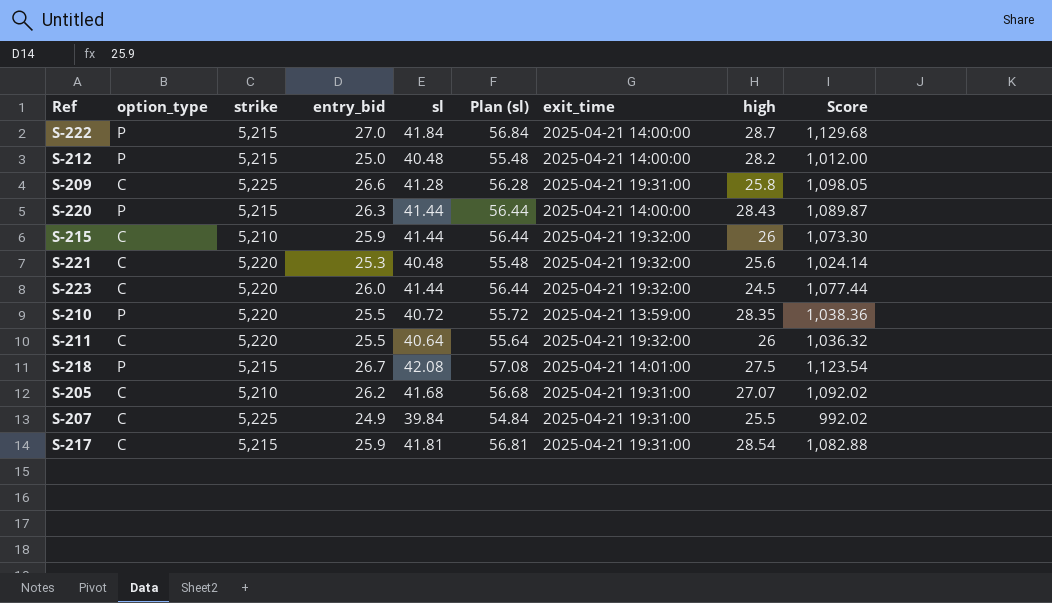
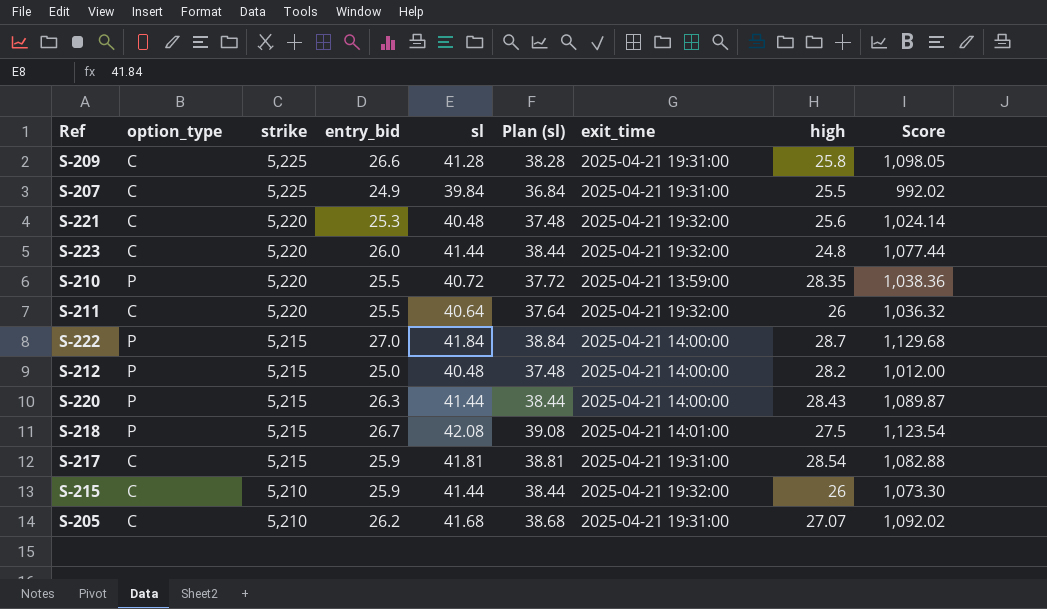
row order: none -> strike descending
column Plan (sl) | formula: [sl] + 15 -> [sl] - 3
S-223 | high: 24.5 -> 24.8

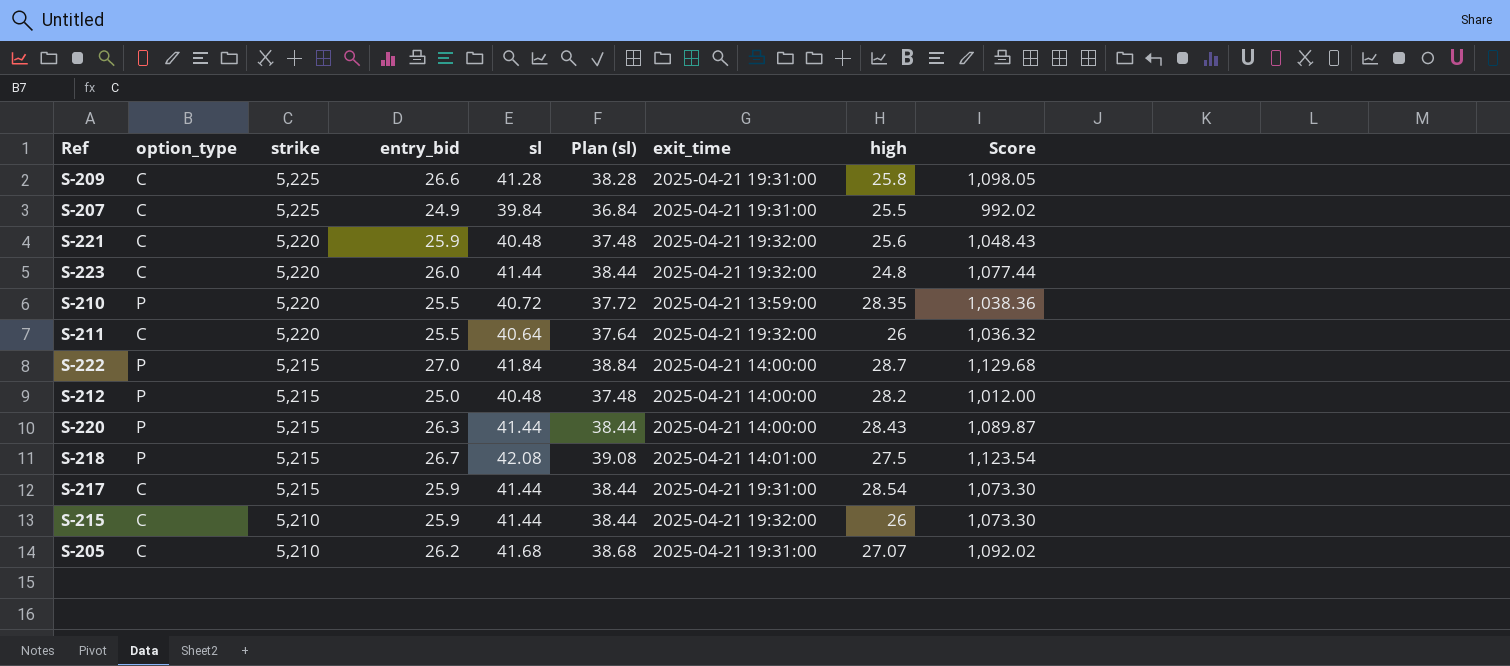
S-221 | entry_bid: 25.3 -> 25.9
S-221 | Score: 1,024.14 -> 1,048.43
S-217 | sl: 41.81 -> 41.44
S-217 | Plan (sl): 38.81 -> 38.44
S-217 | Score: 1,082.88 -> 1,073.30

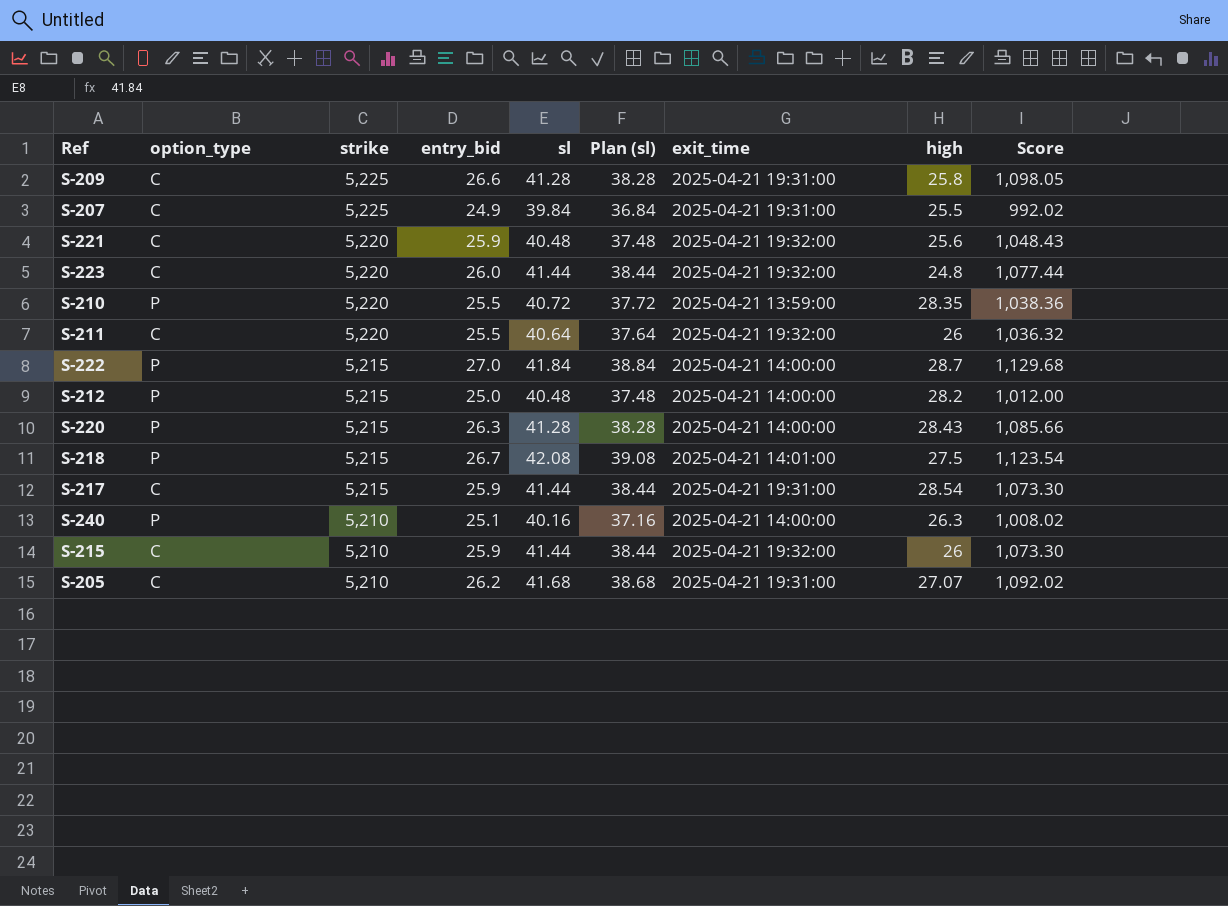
S-220 | sl: 41.44 -> 41.28
S-220 | Plan (sl): 38.44 -> 38.28
S-220 | Score: 1,089.87 -> 1,085.66
row S-240: none -> P | 5,210 | 25.1 | 40.16 | 37.16 | 2025-04-21 14:00:00 | 26.3 | 1,008.02

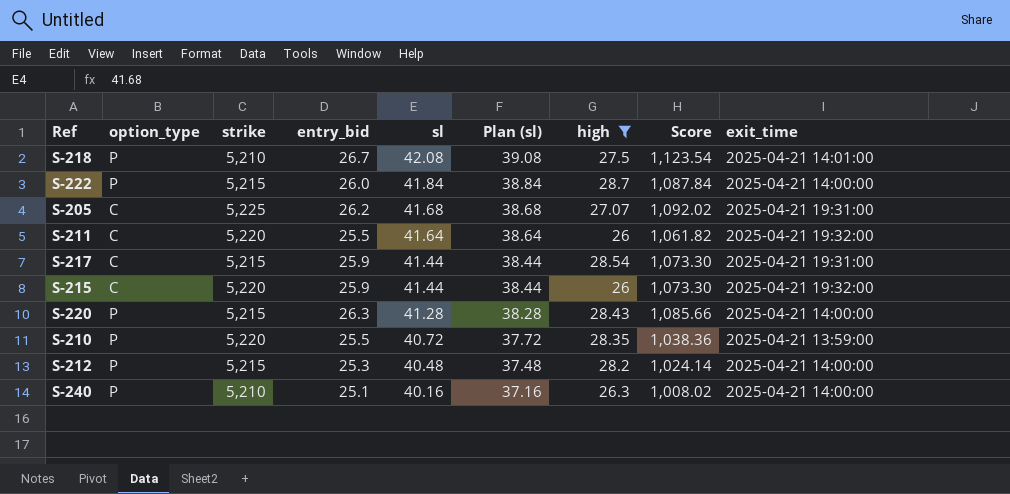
filter: none -> high >= 26
row order: strike descending -> sl descending
column exit_time | position: 7 -> 9
S-218 | strike: 5,215 -> 5,210
S-222 | entry_bid: 27.0 -> 26.0
S-222 | Score: 1,129.68 -> 1,087.84
S-205 | strike: 5,210 -> 5,225
S-211 | sl: 40.64 -> 41.64
S-211 | Plan (sl): 37.64 -> 38.64
S-211 | Score: 1,036.32 -> 1,061.82
S-215 | strike: 5,210 -> 5,220
S-212 | entry_bid: 25.0 -> 25.3
S-212 | Score: 1,012.00 -> 1,024.14

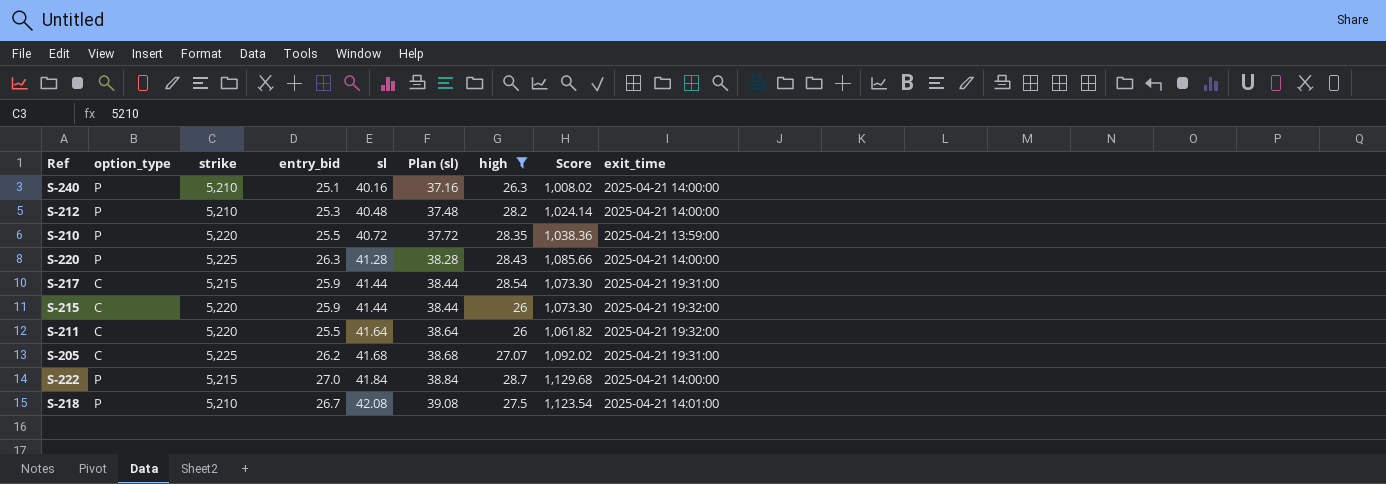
row order: sl descending -> sl ascending
S-212 | strike: 5,215 -> 5,210
S-220 | strike: 5,215 -> 5,225
S-222 | entry_bid: 26.0 -> 27.0
S-222 | Score: 1,087.84 -> 1,129.68

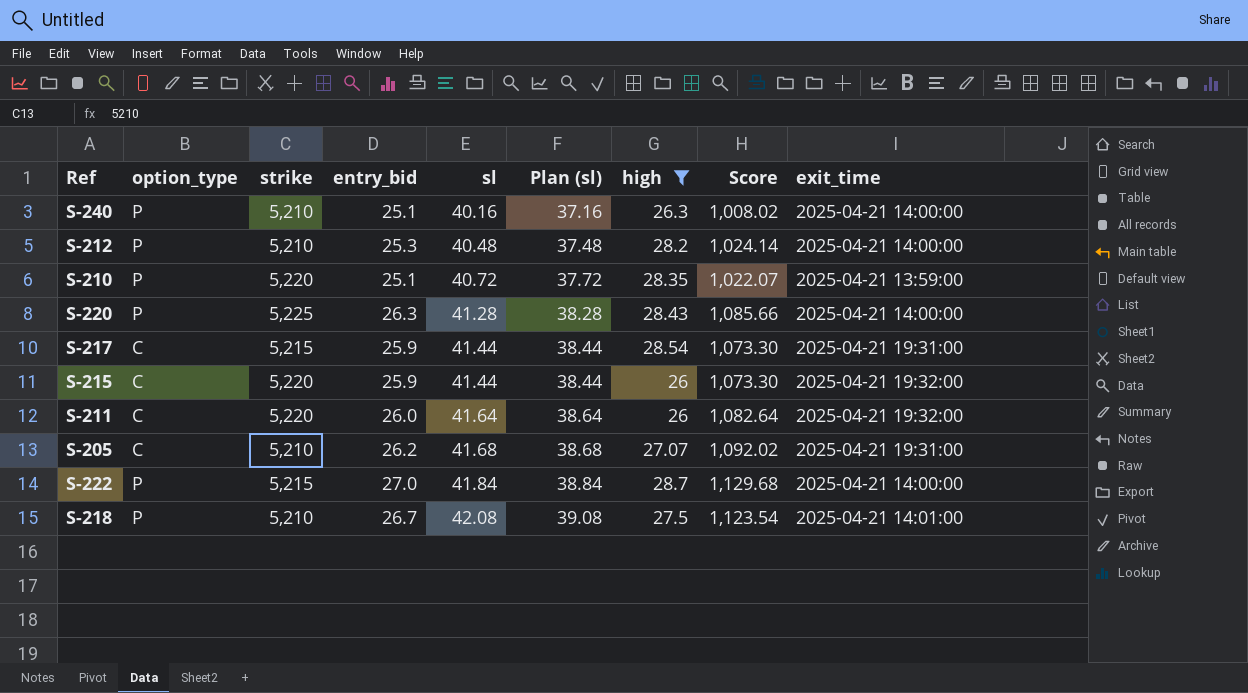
S-210 | entry_bid: 25.5 -> 25.1
S-210 | Score: 1,038.36 -> 1,022.07
S-211 | entry_bid: 25.5 -> 26.0
S-211 | Score: 1,061.82 -> 1,082.64
S-205 | strike: 5,225 -> 5,210

